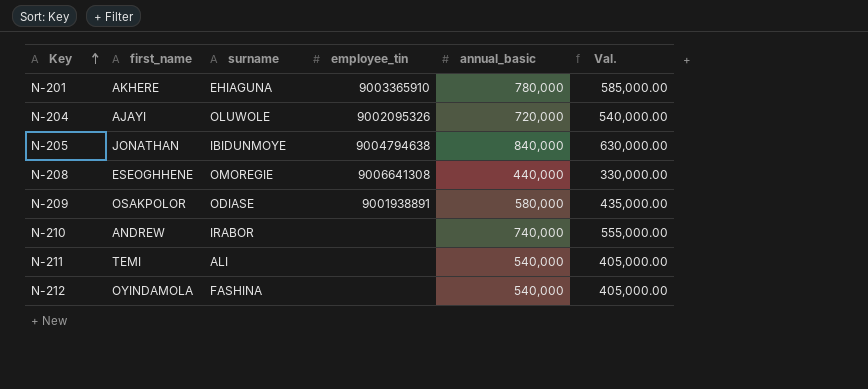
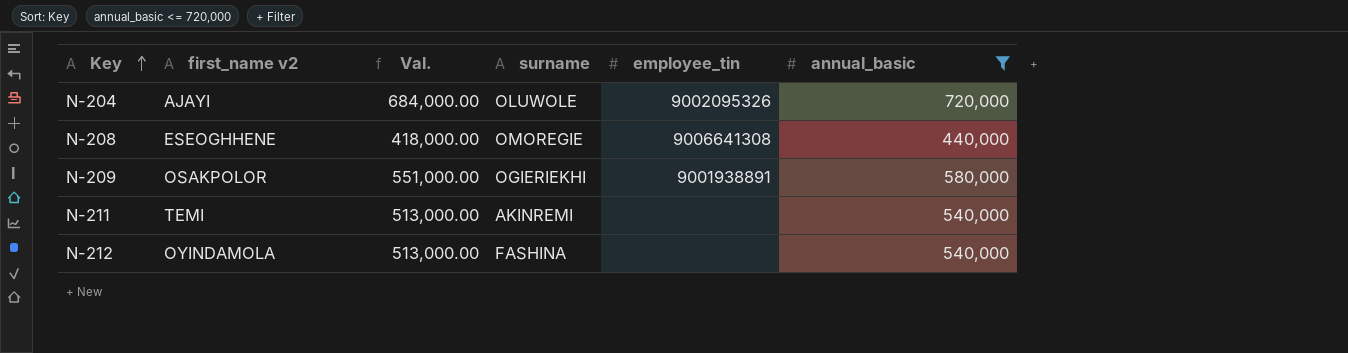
filter: none -> annual_basic <= 720,000
column name: first_name -> first_name v2
column Val. | formula: [annual_basic] * 0.75 -> [annual_basic] * 0.95
column Val. | position: 6 -> 3
N-209 | surname: ODIASE -> OGIERIEKHI
N-211 | surname: ALI -> AKINREMI

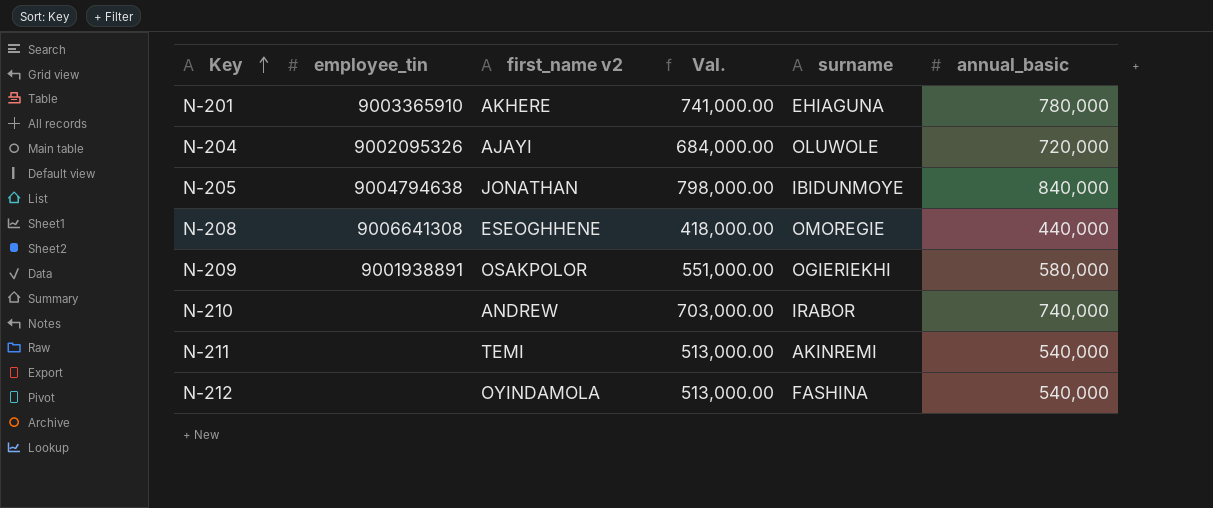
filter: annual_basic <= 720,000 -> none
column employee_tin | position: 5 -> 2

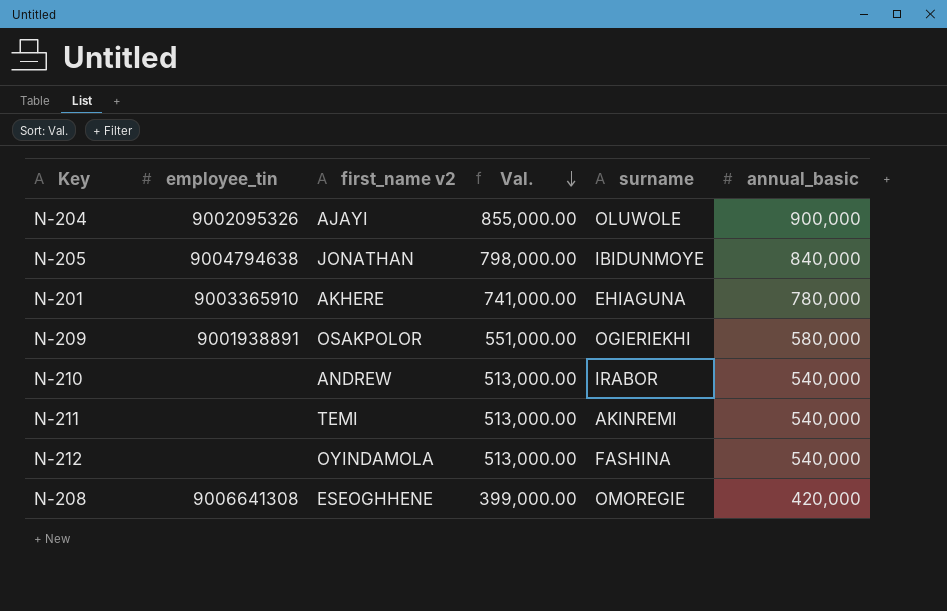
row order: Key ascending -> Val. descending
N-204 | Val.: 684,000.00 -> 855,000.00
N-204 | annual_basic: 720,000 -> 900,000
N-210 | Val.: 703,000.00 -> 513,000.00
N-210 | annual_basic: 740,000 -> 540,000
N-208 | Val.: 418,000.00 -> 399,000.00
N-208 | annual_basic: 440,000 -> 420,000

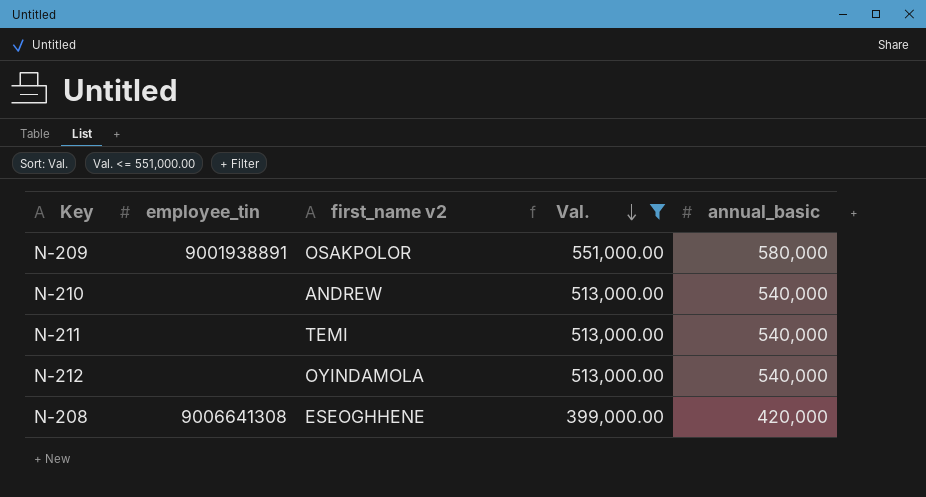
filter: none -> Val. <= 551,000.00
column surname | position: 5 -> none

